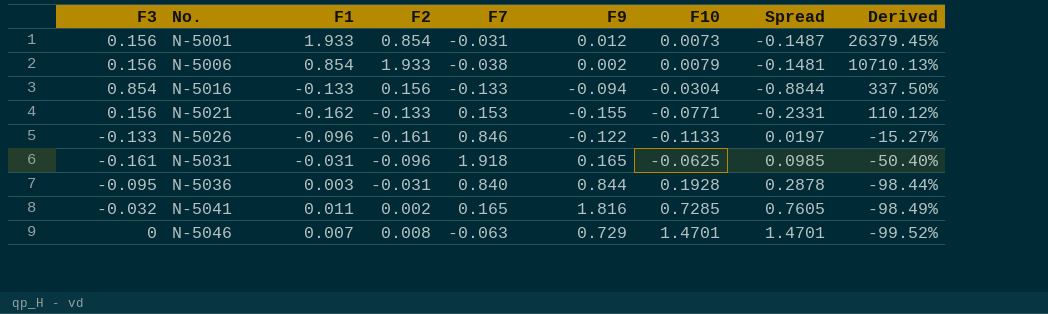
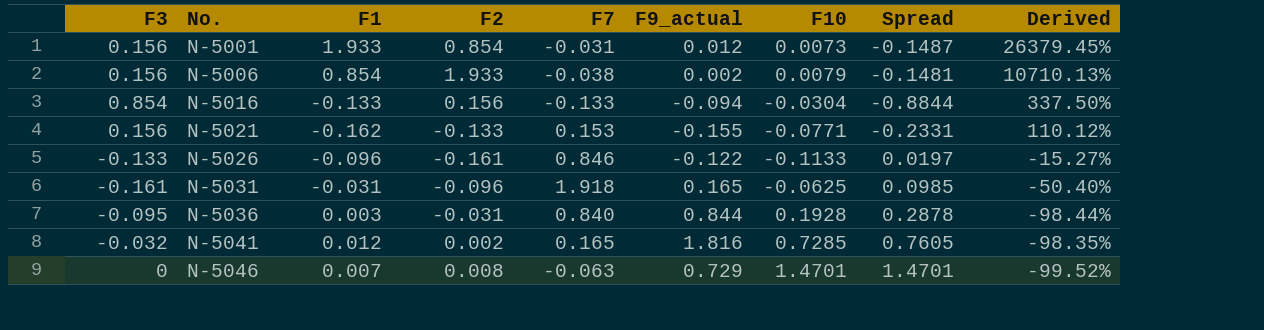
column name: F9 -> F9_actual
N-5041 | F1: 0.011 -> 0.012
N-5041 | Derived: -98.49% -> -98.35%

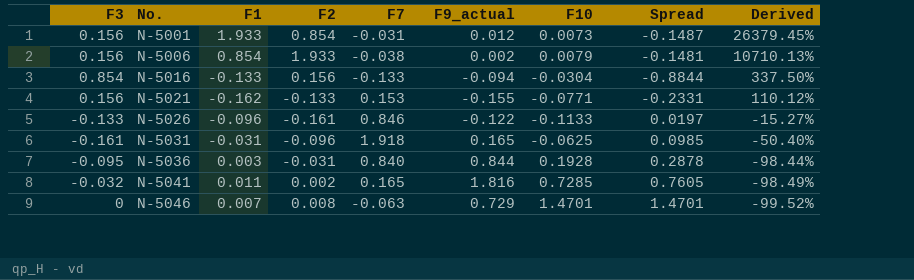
N-5041 | F1: 0.012 -> 0.011
N-5041 | Derived: -98.35% -> -98.49%

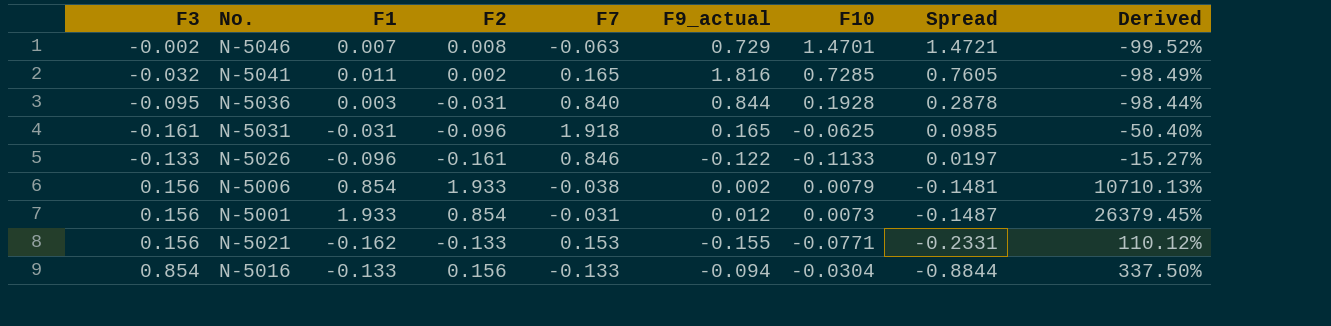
row order: No. ascending -> Spread descending
N-5046 | F3: 0 -> -0.002
N-5046 | Spread: 1.4701 -> 1.4721

